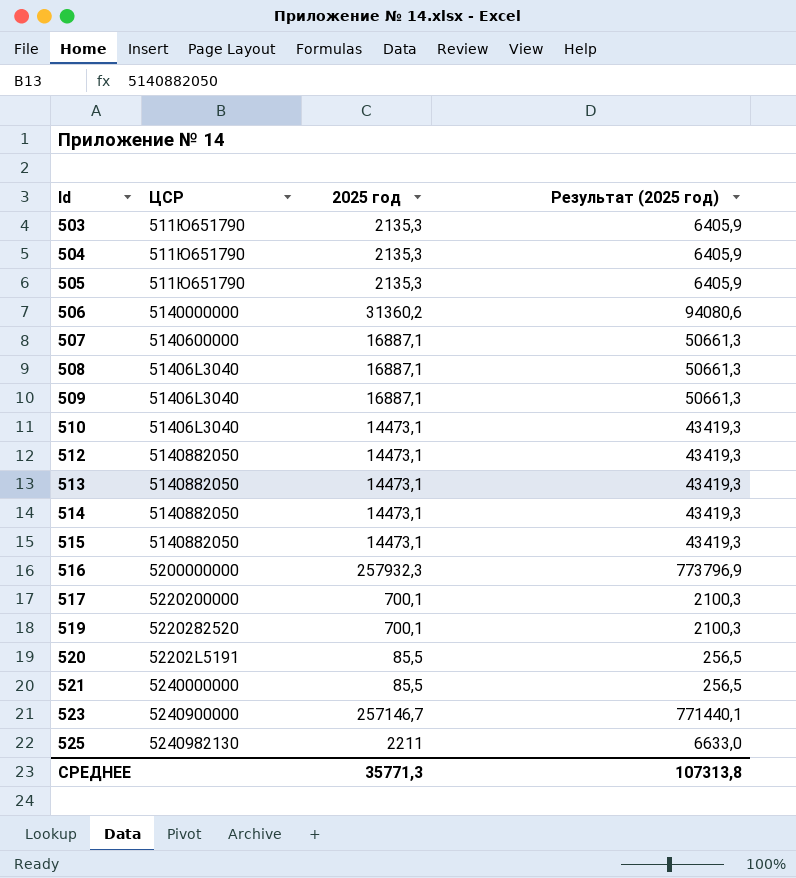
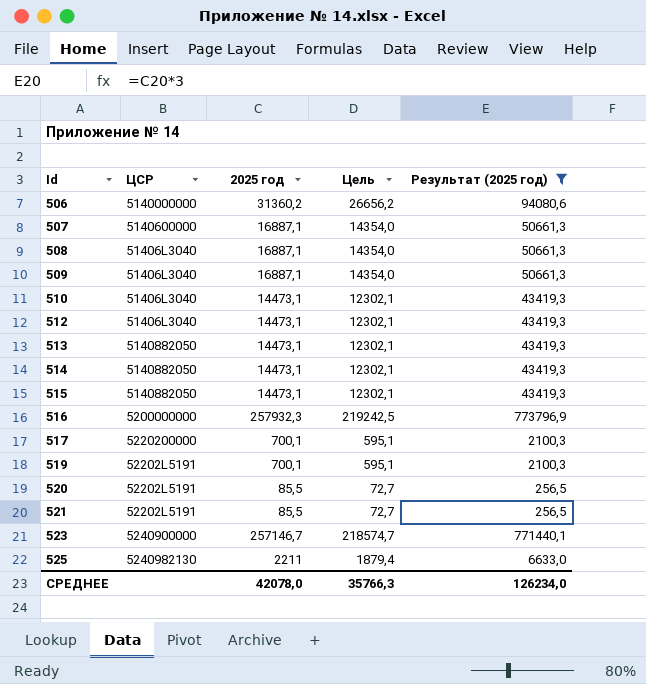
filter: none -> Результат (2025 год) != 6405,9
column Цель | formula: none -> [2025 год] * 0,85
512 | ЦСР: 5140882050 -> 51406L3040
519 | ЦСР: 5220282520 -> 52202L5191
521 | ЦСР: 5240000000 -> 52202L5191
СРЕДНЕЕ | 2025 год: 35771,3 -> 42078,0
СРЕДНЕЕ | Результат (2025 год): 107313,8 -> 126234,0

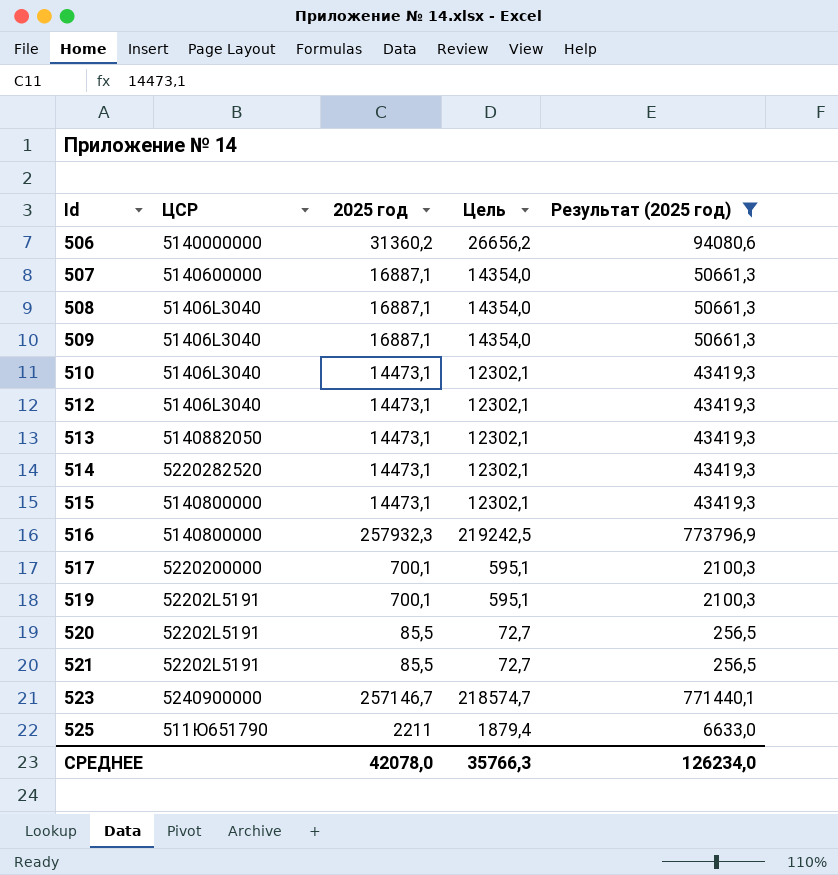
514 | ЦСР: 5140882050 -> 5220282520
515 | ЦСР: 5140882050 -> 5140800000
516 | ЦСР: 5200000000 -> 5140800000
525 | ЦСР: 5240982130 -> 511Ю651790

